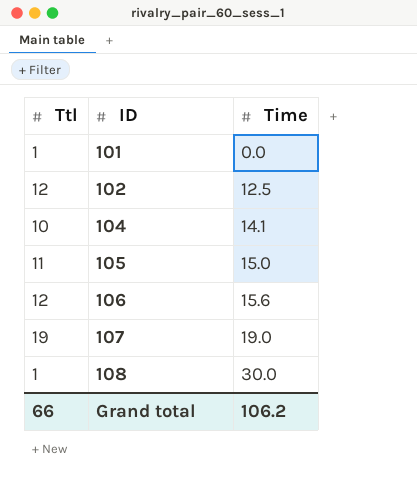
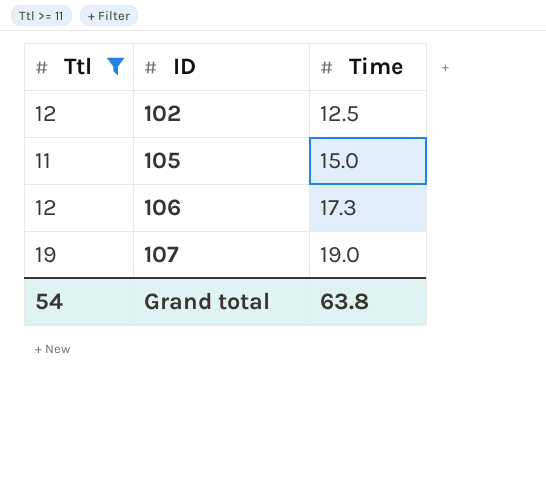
filter: none -> Ttl >= 11
106 | Time: 15.6 -> 17.3
Grand total | Ttl: 66 -> 54
Grand total | Time: 106.2 -> 63.8

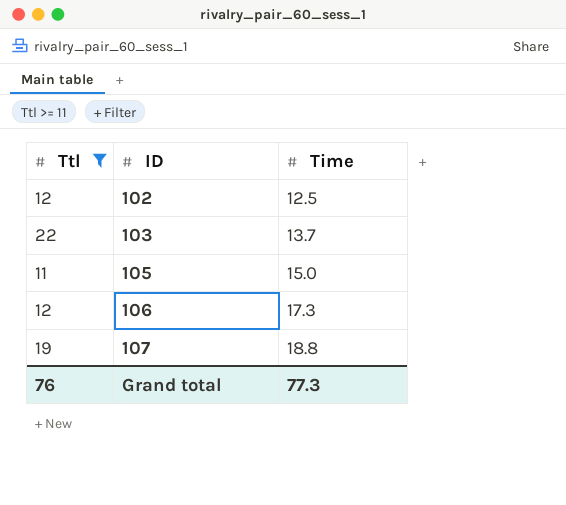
row 103: none -> 22 | 13.7
107 | Time: 19.0 -> 18.8
Grand total | Ttl: 54 -> 76
Grand total | Time: 63.8 -> 77.3

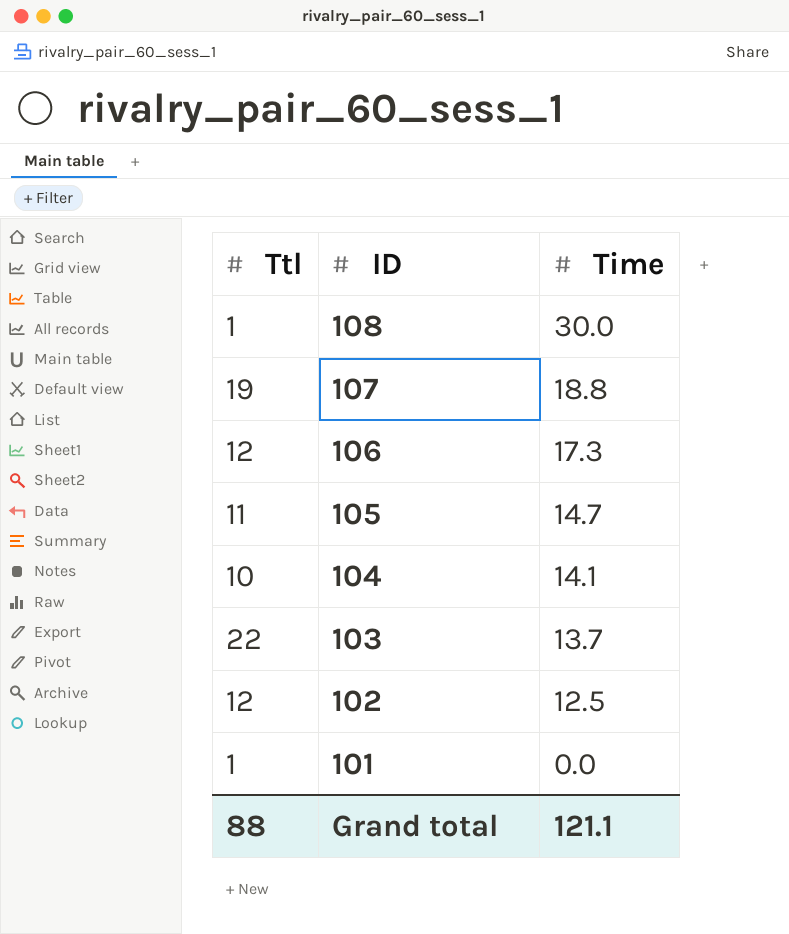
filter: Ttl >= 11 -> none
row order: ID ascending -> ID descending
105 | Time: 15.0 -> 14.7
Grand total | Ttl: 76 -> 88
Grand total | Time: 77.3 -> 121.1

